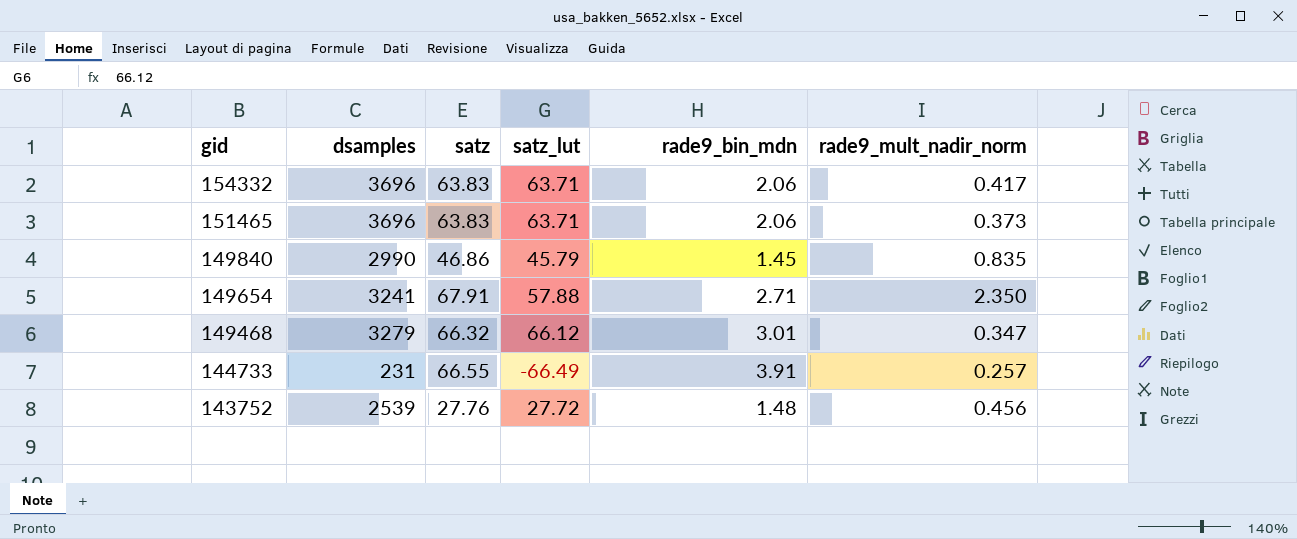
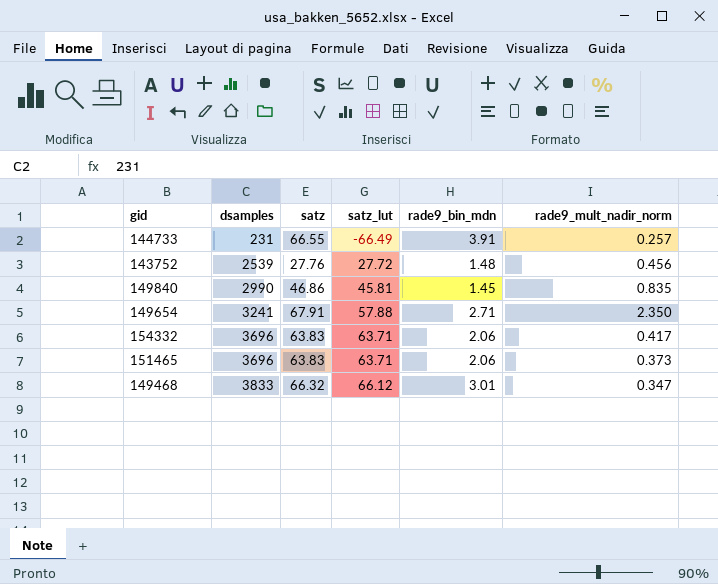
row order: gid descending -> dsamples ascending
149840 | satz_lut: 45.79 -> 45.81
149468 | dsamples: 3279 -> 3833

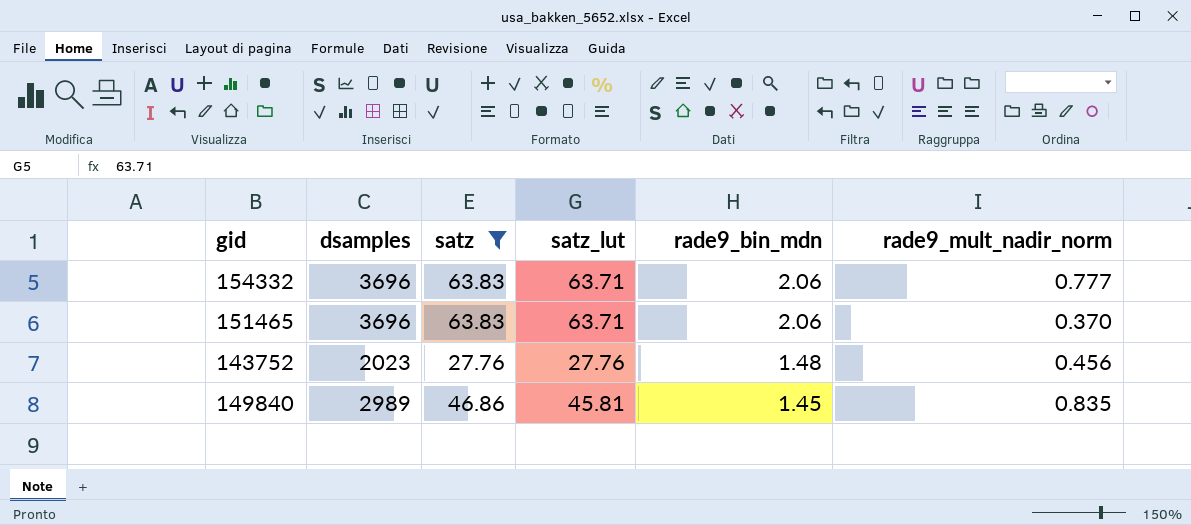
filter: none -> satz <= 63.83
row order: dsamples ascending -> rade9_bin_mdn descending
154332 | rade9_mult_nadir_norm: 0.417 -> 0.777
151465 | rade9_mult_nadir_norm: 0.373 -> 0.370
143752 | dsamples: 2539 -> 2023
143752 | satz_lut: 27.72 -> 27.76
149840 | dsamples: 2990 -> 2989

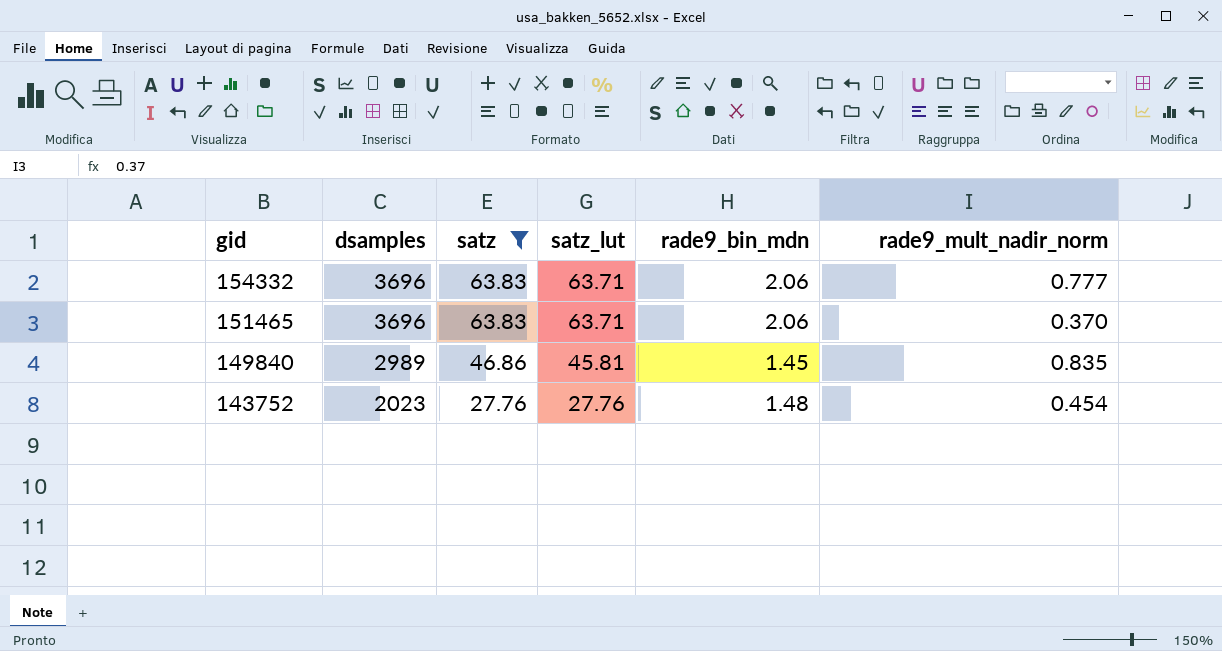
row order: rade9_bin_mdn descending -> gid descending
143752 | rade9_mult_nadir_norm: 0.456 -> 0.454

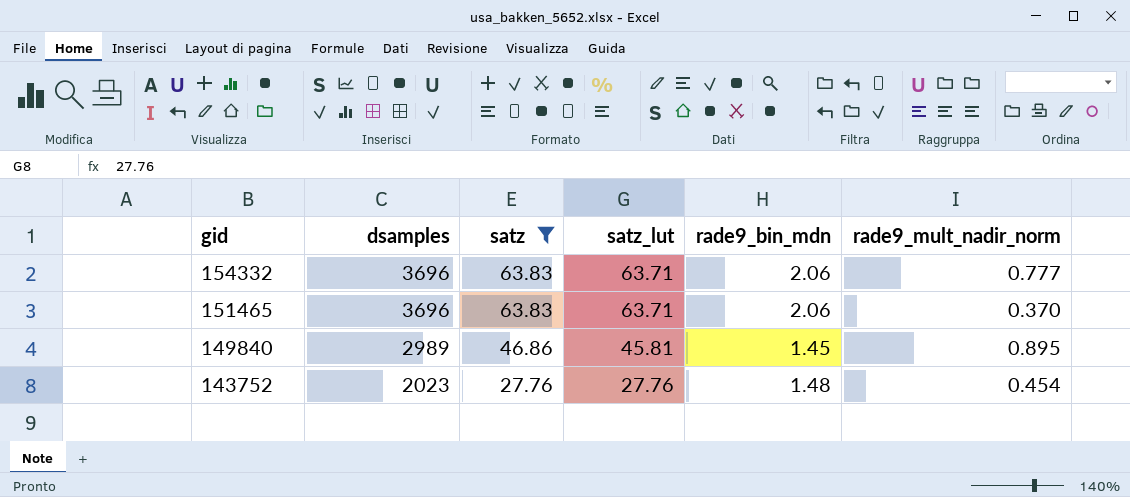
149840 | rade9_mult_nadir_norm: 0.835 -> 0.895

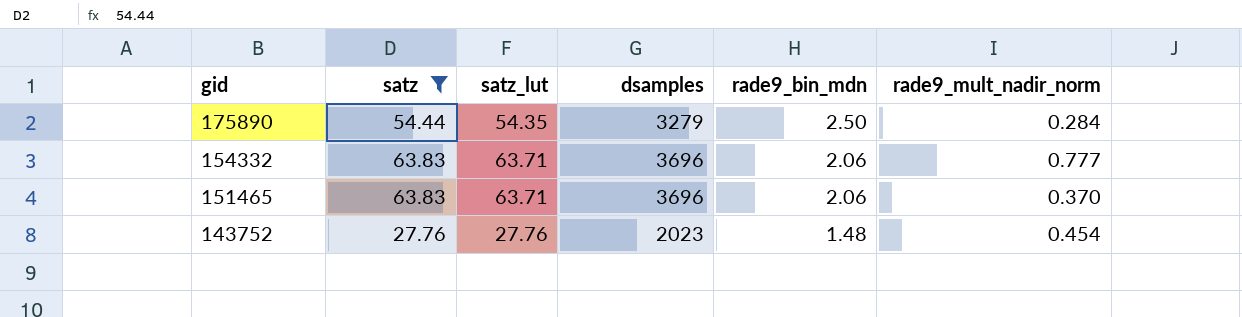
column dsamples | position: 2 -> 4
row 149840: 2989 | 46.86 | 45.81 | 1.45 | 0.895 -> none
row 175890: none -> 54.44 | 54.35 | 3279 | 2.50 | 0.284

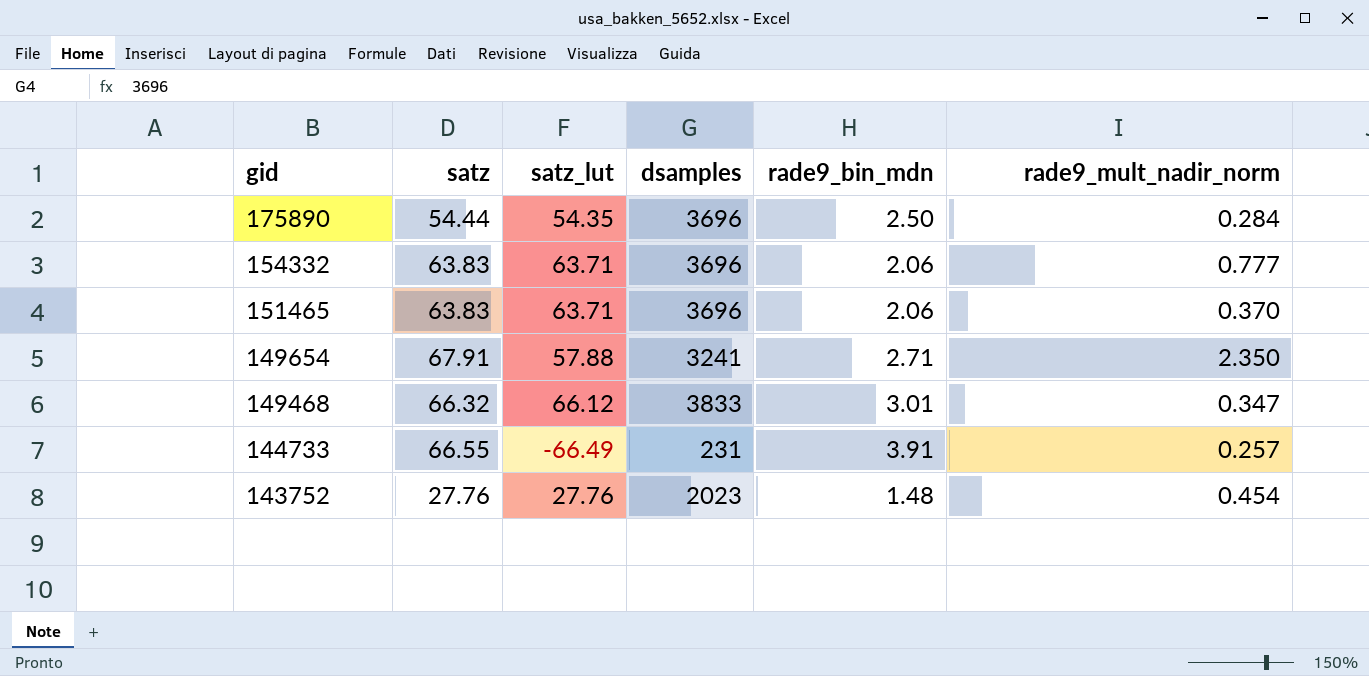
filter: satz <= 63.83 -> none
175890 | dsamples: 3279 -> 3696

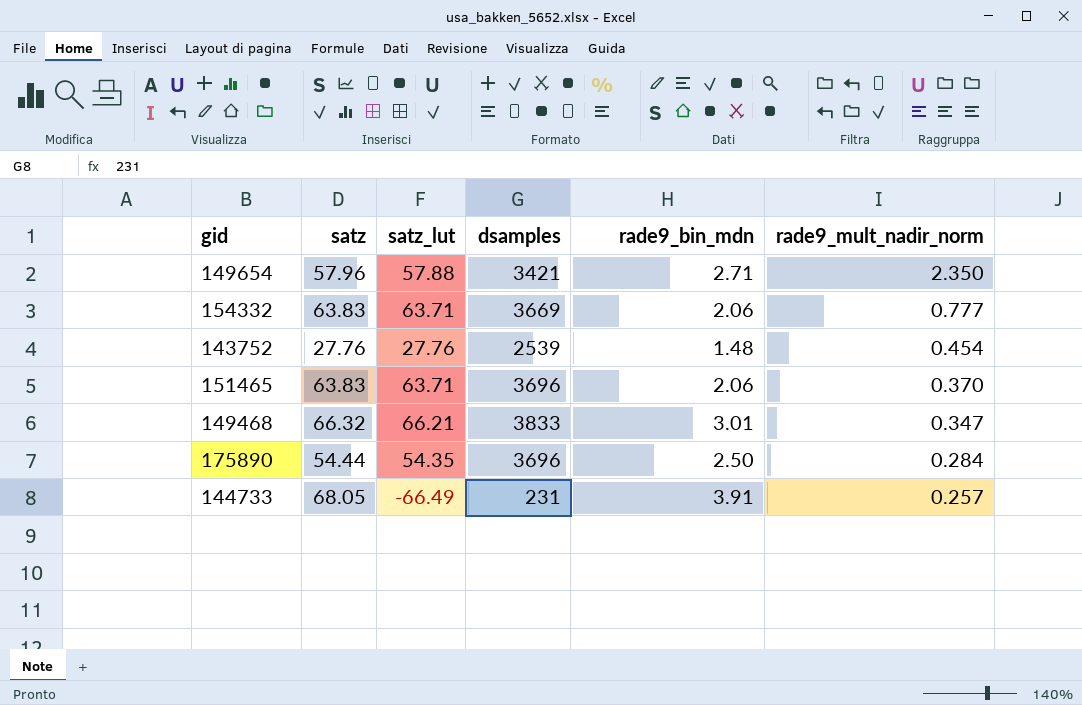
row order: gid descending -> rade9_mult_nadir_norm descending
149654 | satz: 67.91 -> 57.96
149654 | dsamples: 3241 -> 3421
154332 | dsamples: 3696 -> 3669
143752 | dsamples: 2023 -> 2539
149468 | satz_lut: 66.12 -> 66.21
144733 | satz: 66.55 -> 68.05

